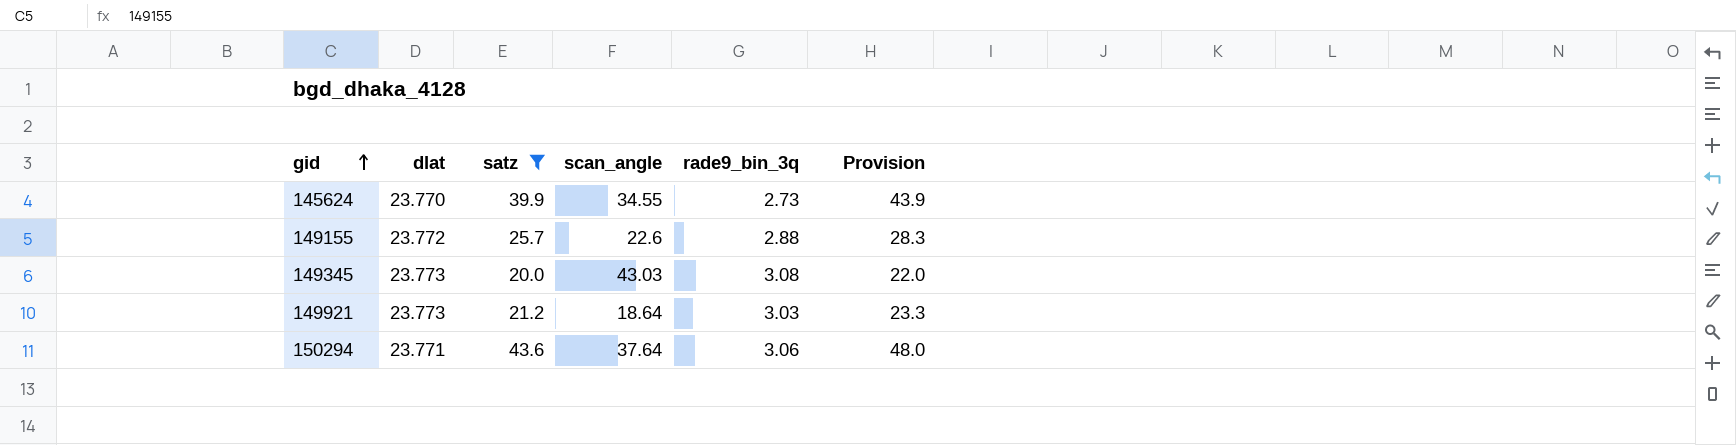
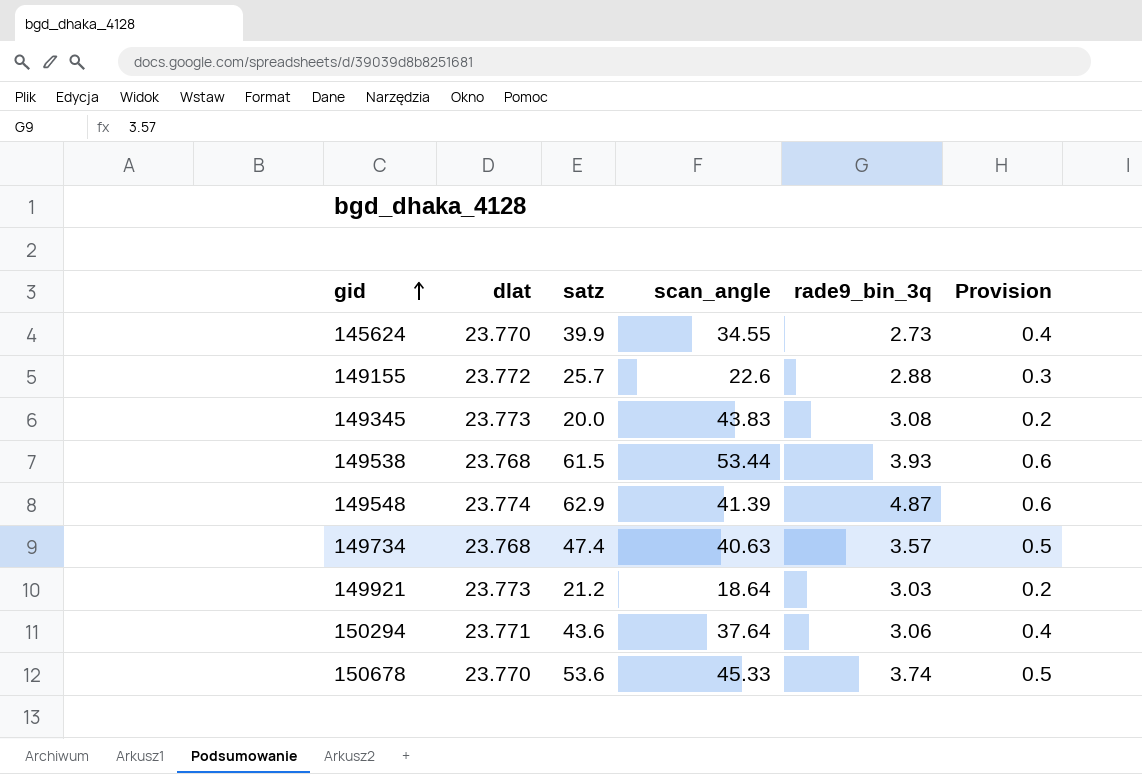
filter: satz <= 43.6 -> none
column Provision | formula: [satz] * 1.1 -> [satz] * 0.01
149345 | scan_angle: 43.03 -> 43.83

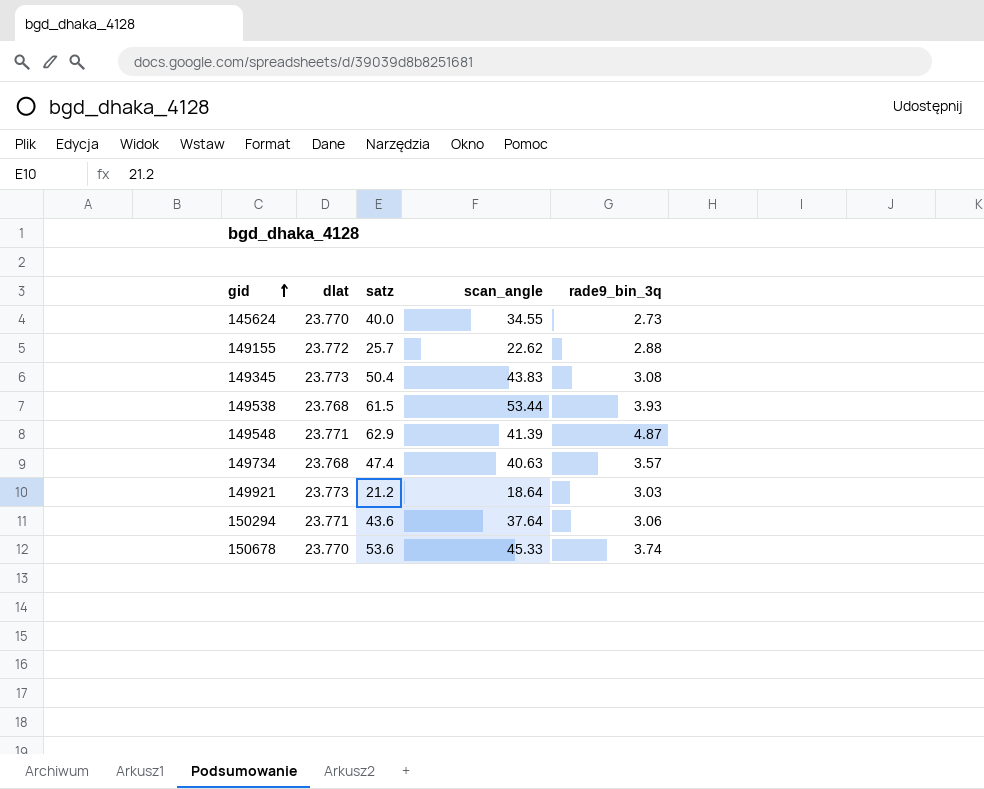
column Provision | formula: [satz] * 0.01 -> none
145624 | satz: 39.9 -> 40.0
149155 | scan_angle: 22.6 -> 22.62
149345 | satz: 20.0 -> 50.4
149548 | dlat: 23.774 -> 23.771

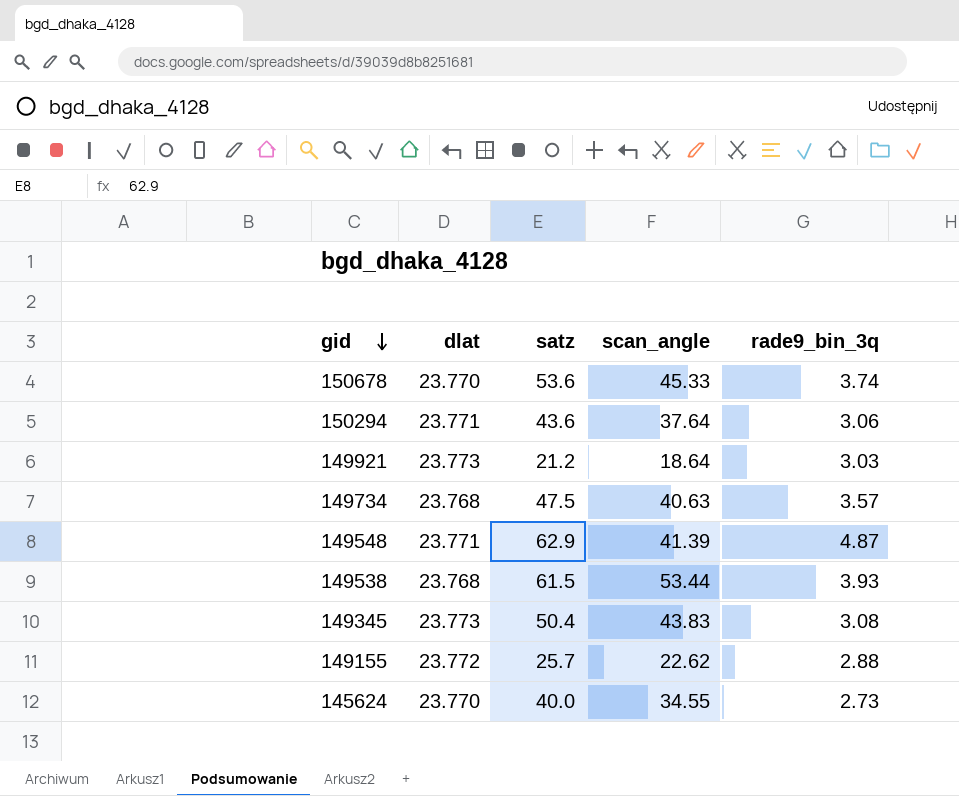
row order: gid ascending -> gid descending
149734 | satz: 47.4 -> 47.5

